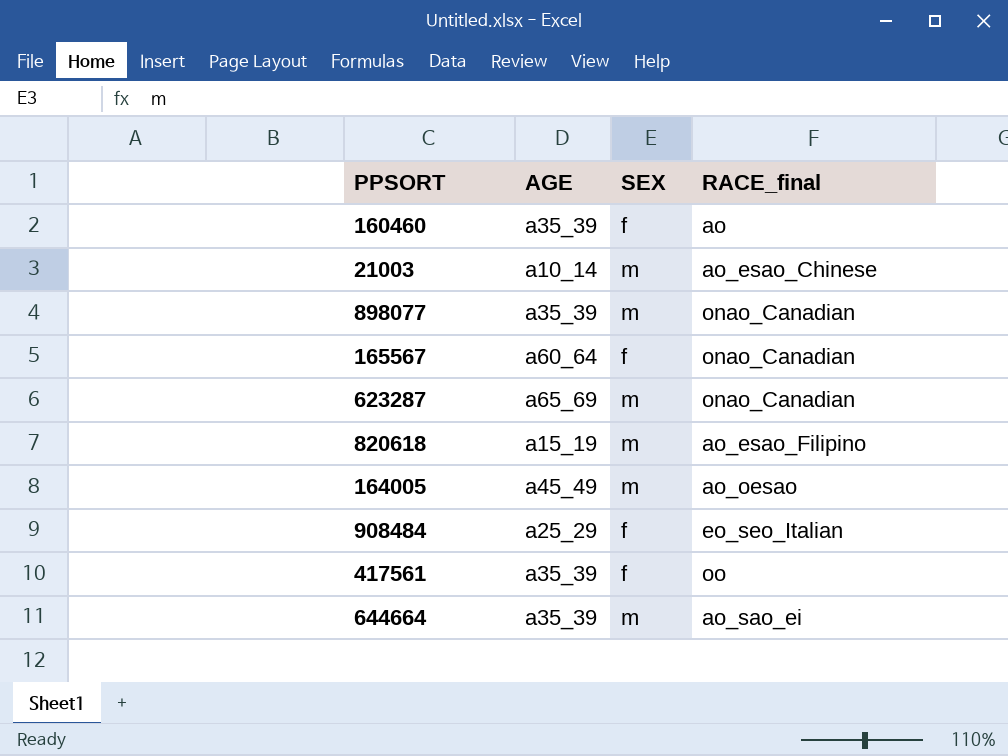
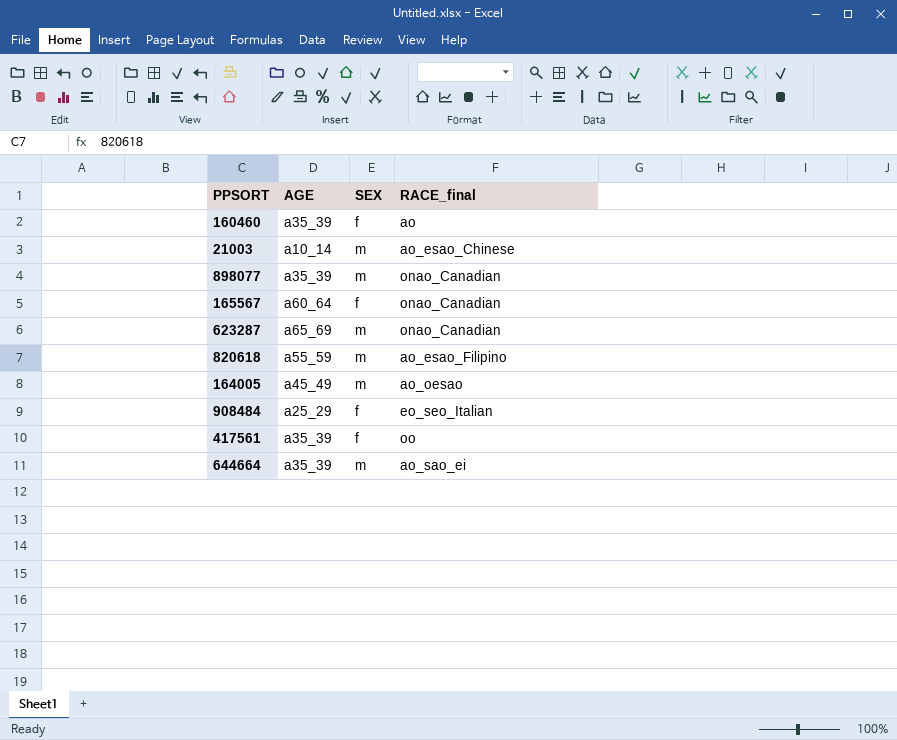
820618 | AGE: a15_19 -> a55_59

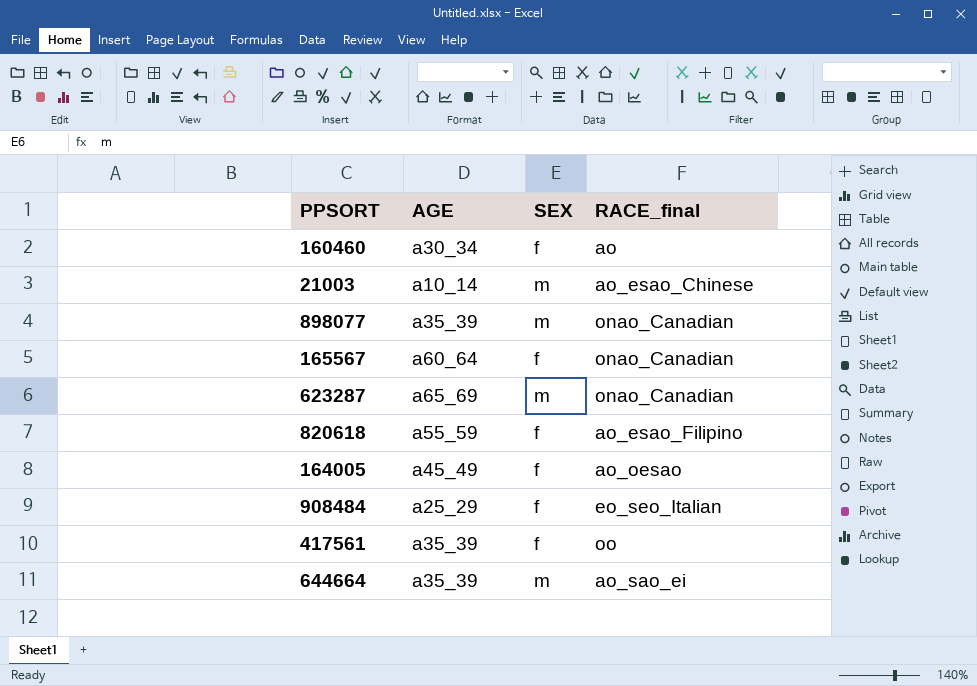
160460 | AGE: a35_39 -> a30_34
820618 | SEX: m -> f
164005 | SEX: m -> f

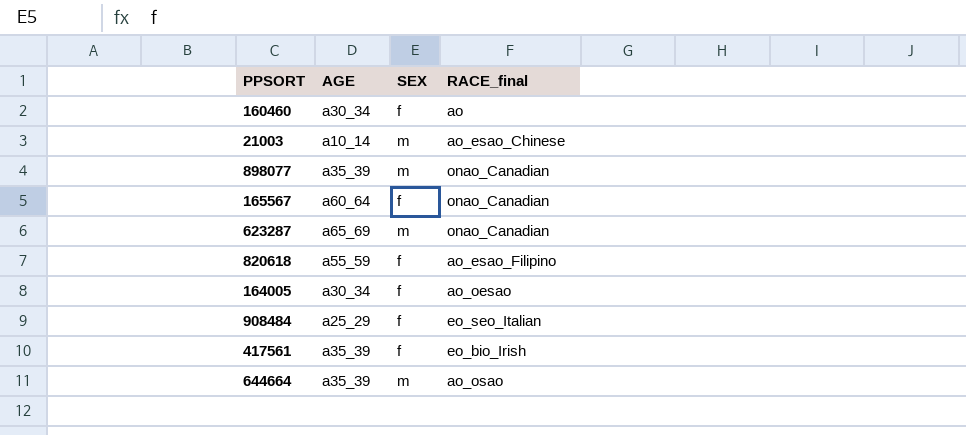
164005 | AGE: a45_49 -> a30_34
417561 | RACE_final: oo -> eo_bio_Irish
644664 | RACE_final: ao_sao_ei -> ao_osao

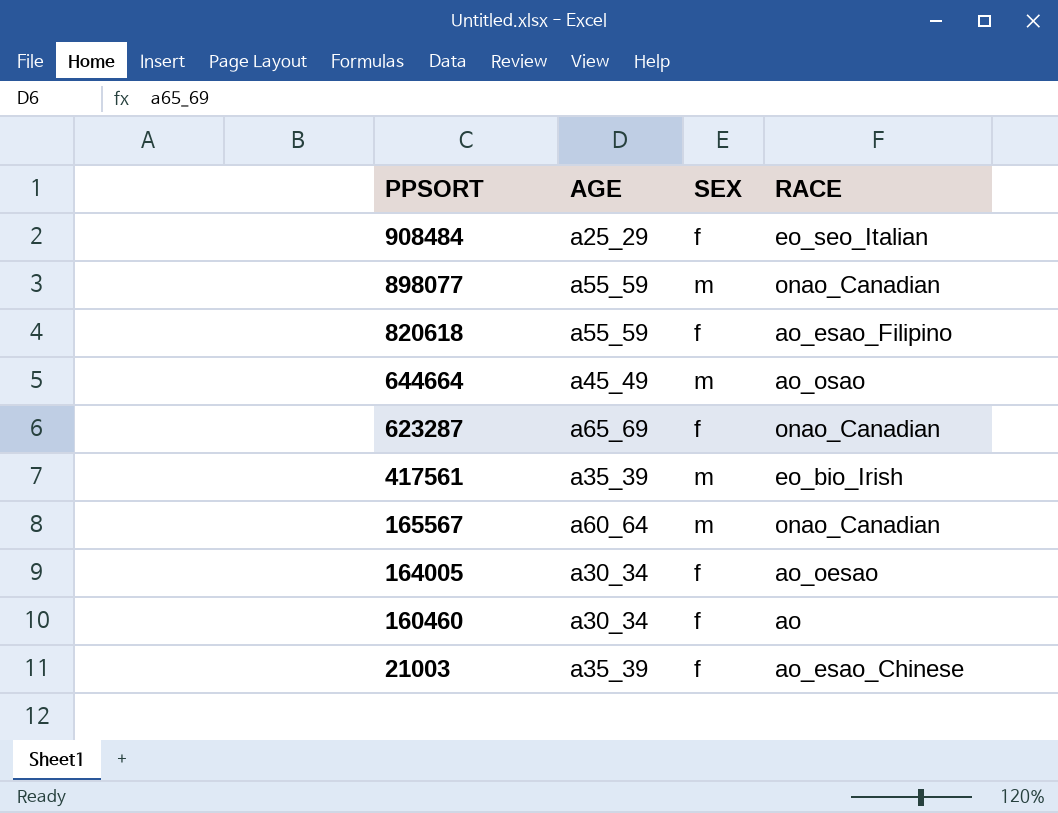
row order: none -> PPSORT descending
column name: RACE_final -> RACE
898077 | AGE: a35_39 -> a55_59
644664 | AGE: a35_39 -> a45_49
623287 | SEX: m -> f
417561 | SEX: f -> m
165567 | SEX: f -> m
21003 | AGE: a10_14 -> a35_39
21003 | SEX: m -> f

